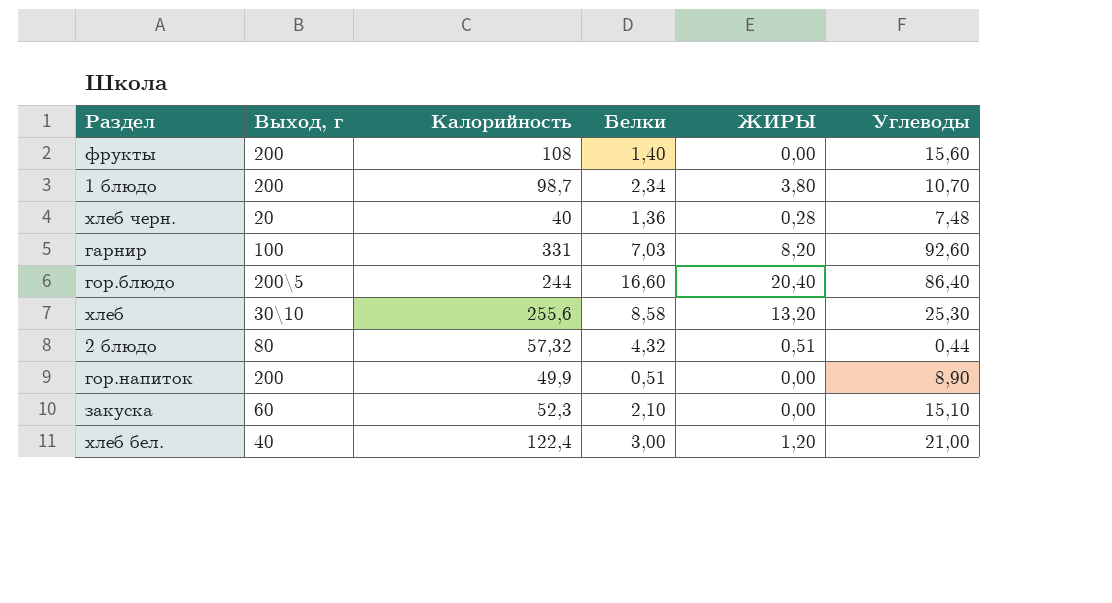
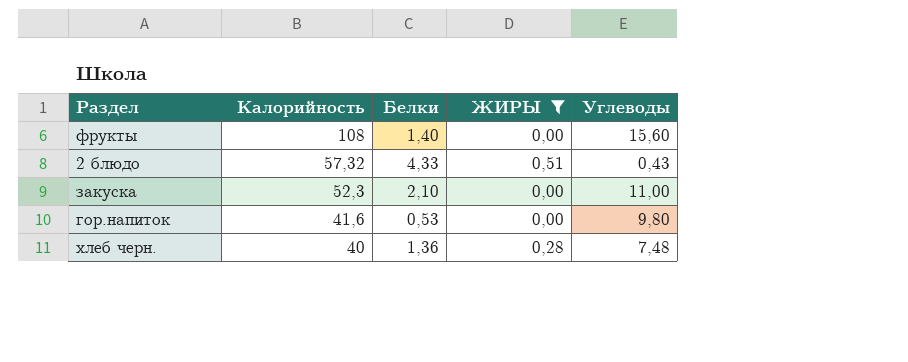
filter: none -> ЖИРЫ <= 0,51
row order: none -> Калорийность descending
column Выход, г | position: 2 -> none
2 блюдо | Белки: 4,32 -> 4,33
2 блюдо | Углеводы: 0,44 -> 0,43
закуска | Углеводы: 15,10 -> 11,00
гор.напиток | Калорийность: 49,9 -> 41,6
гор.напиток | Белки: 0,51 -> 0,53
гор.напиток | Углеводы: 8,90 -> 9,80

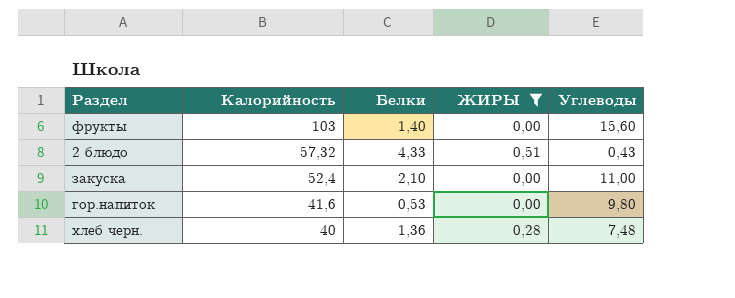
фрукты | Калорийность: 108 -> 103
закуска | Калорийность: 52,3 -> 52,4

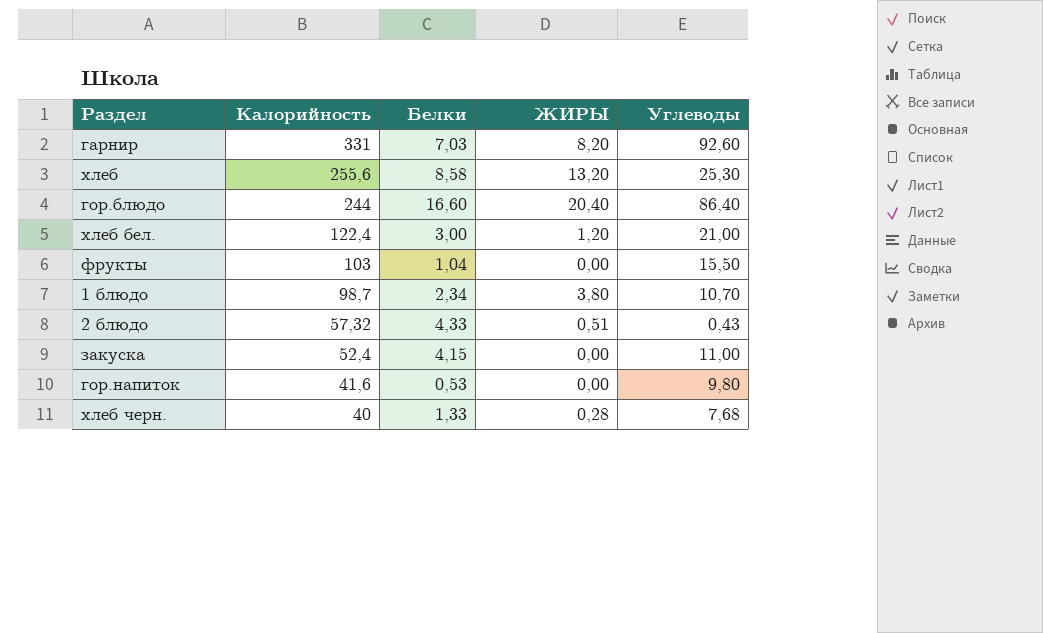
filter: ЖИРЫ <= 0,51 -> none
фрукты | Белки: 1,40 -> 1,04
фрукты | Углеводы: 15,60 -> 15,50
закуска | Белки: 2,10 -> 4,15
хлеб черн. | Белки: 1,36 -> 1,33
хлеб черн. | Углеводы: 7,48 -> 7,68

